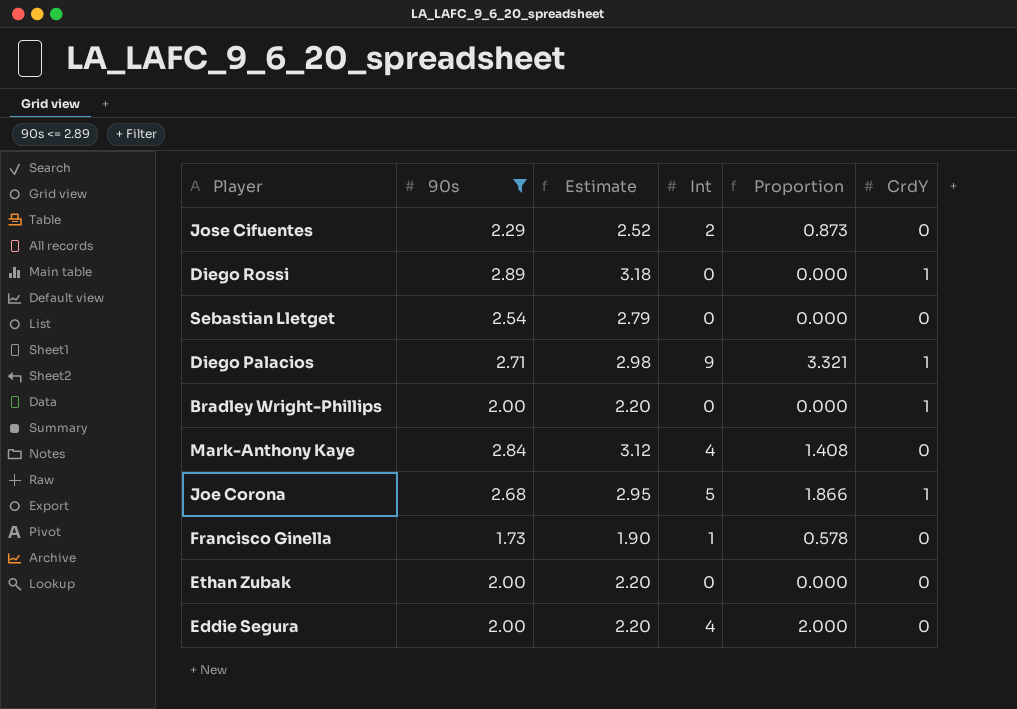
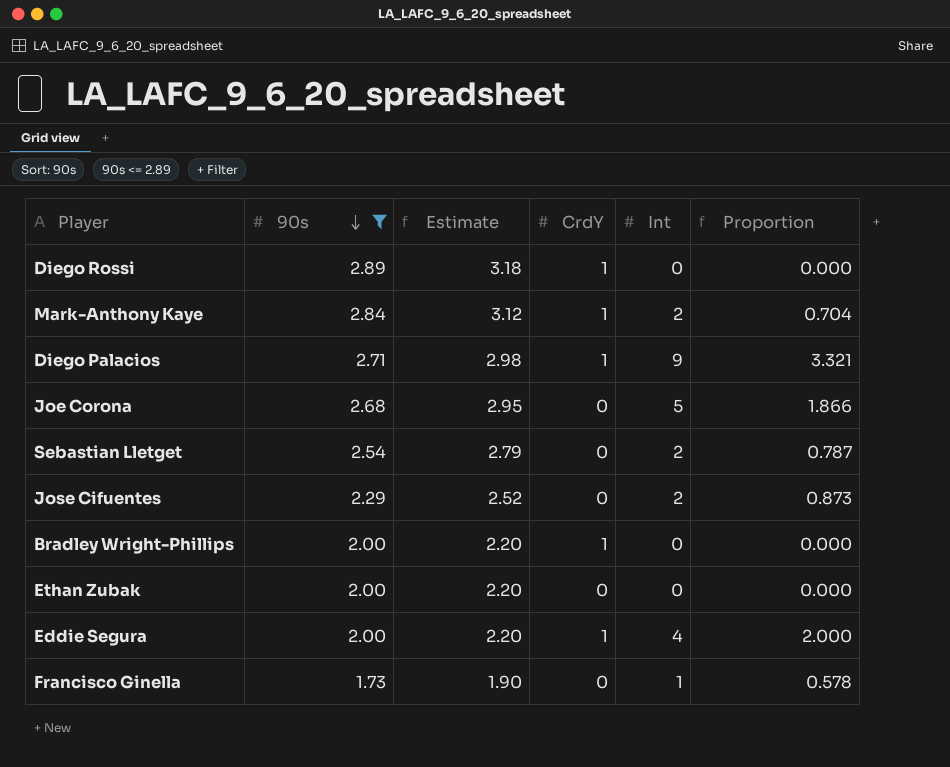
row order: none -> 90s descending
column CrdY | position: 6 -> 4
Mark-Anthony Kaye | CrdY: 0 -> 1
Mark-Anthony Kaye | Int: 4 -> 2
Mark-Anthony Kaye | Proportion: 1.408 -> 0.704
Joe Corona | CrdY: 1 -> 0
Sebastian Lletget | Int: 0 -> 2
Sebastian Lletget | Proportion: 0.000 -> 0.787
Eddie Segura | CrdY: 0 -> 1

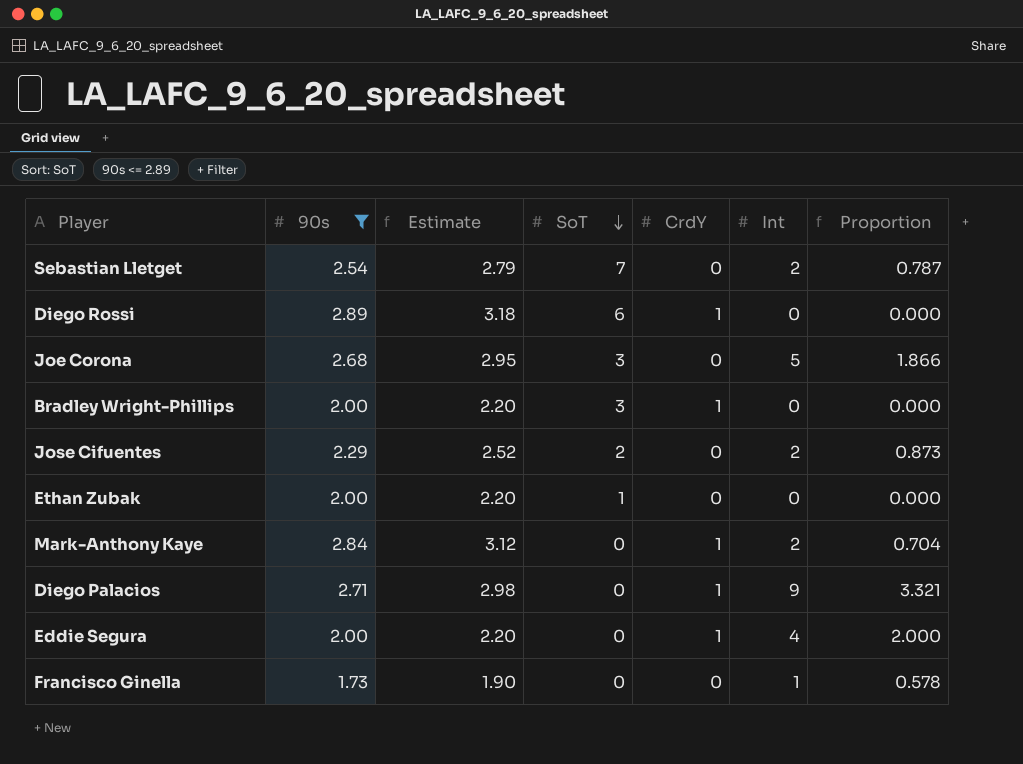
row order: 90s descending -> SoT descending
column SoT | position: none -> 4

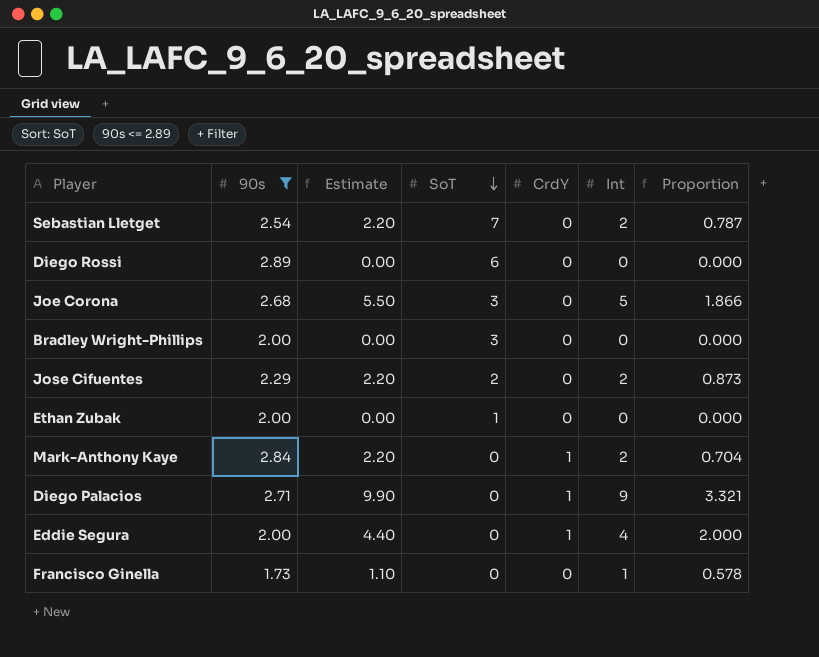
column Estimate | formula: [90s] * 1.1 -> [Int] * 1.1
Diego Rossi | CrdY: 1 -> 0
Bradley Wright-Phillips | CrdY: 1 -> 0

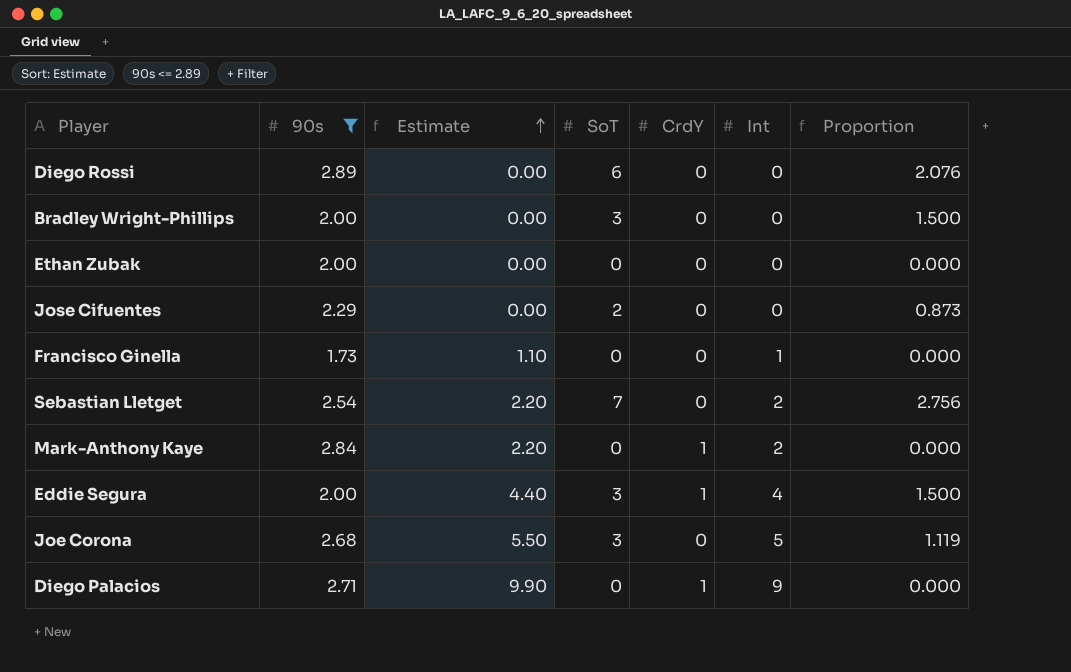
row order: SoT descending -> Estimate ascending
column Proportion | formula: [Int] / [90s] -> [SoT] / [90s]
Ethan Zubak | SoT: 1 -> 0
Jose Cifuentes | Estimate: 2.20 -> 0.00
Jose Cifuentes | Int: 2 -> 0
Eddie Segura | SoT: 0 -> 3

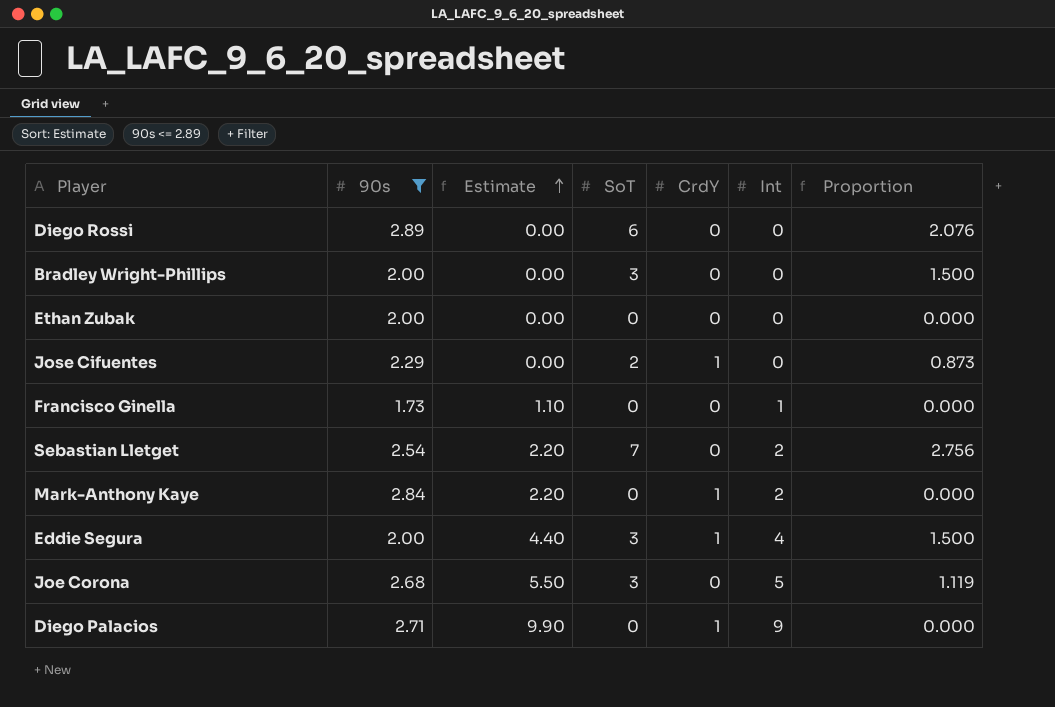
Jose Cifuentes | CrdY: 0 -> 1

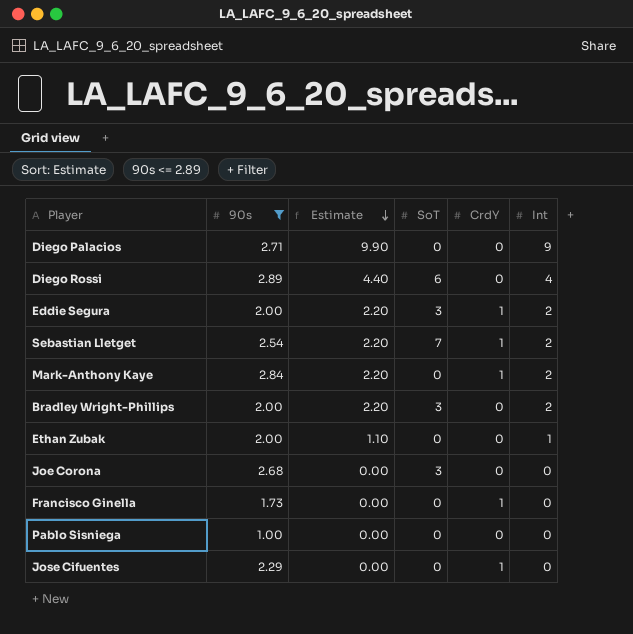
row order: Estimate ascending -> Estimate descending
column Proportion | formula: [SoT] / [90s] -> none
Diego Palacios | CrdY: 1 -> 0
Diego Rossi | Estimate: 0.00 -> 4.40
Diego Rossi | Int: 0 -> 4
Eddie Segura | Estimate: 4.40 -> 2.20
Eddie Segura | Int: 4 -> 2
Sebastian Lletget | CrdY: 0 -> 1
Bradley Wright-Phillips | Estimate: 0.00 -> 2.20
Bradley Wright-Phillips | Int: 0 -> 2
Ethan Zubak | Estimate: 0.00 -> 1.10
Ethan Zubak | Int: 0 -> 1
Joe Corona | Estimate: 5.50 -> 0.00
Joe Corona | Int: 5 -> 0
Francisco Ginella | Estimate: 1.10 -> 0.00
Francisco Ginella | CrdY: 0 -> 1
Francisco Ginella | Int: 1 -> 0
row Pablo Sisniega: none -> 1.00 | 0.00 | 0 | 0 | 0
Jose Cifuentes | SoT: 2 -> 0

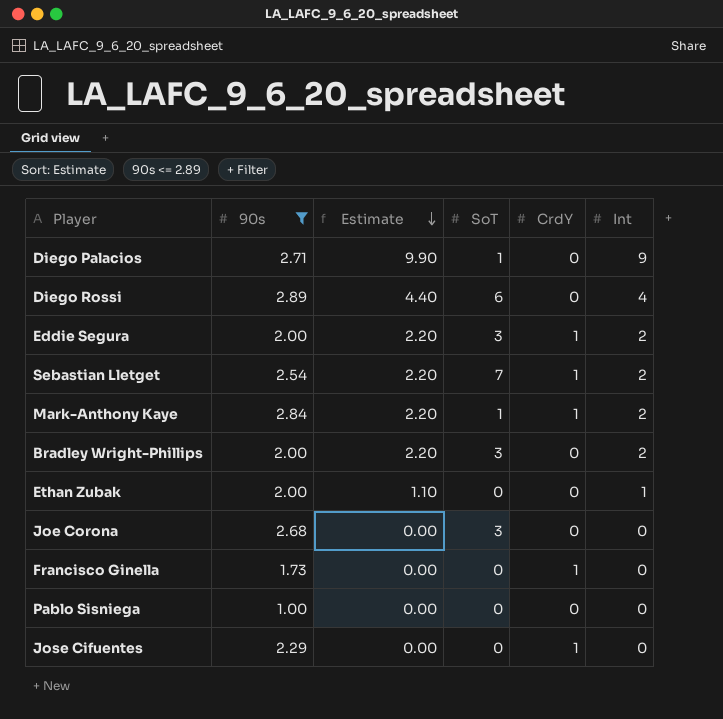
Diego Palacios | SoT: 0 -> 1
Mark-Anthony Kaye | SoT: 0 -> 1

